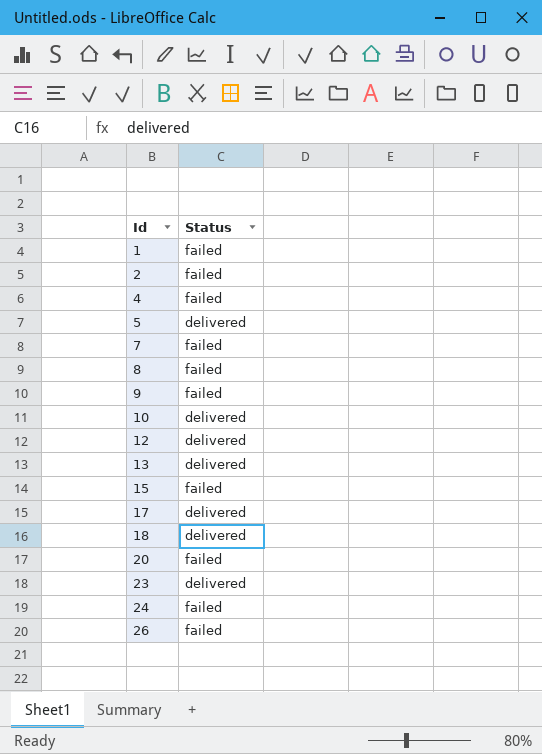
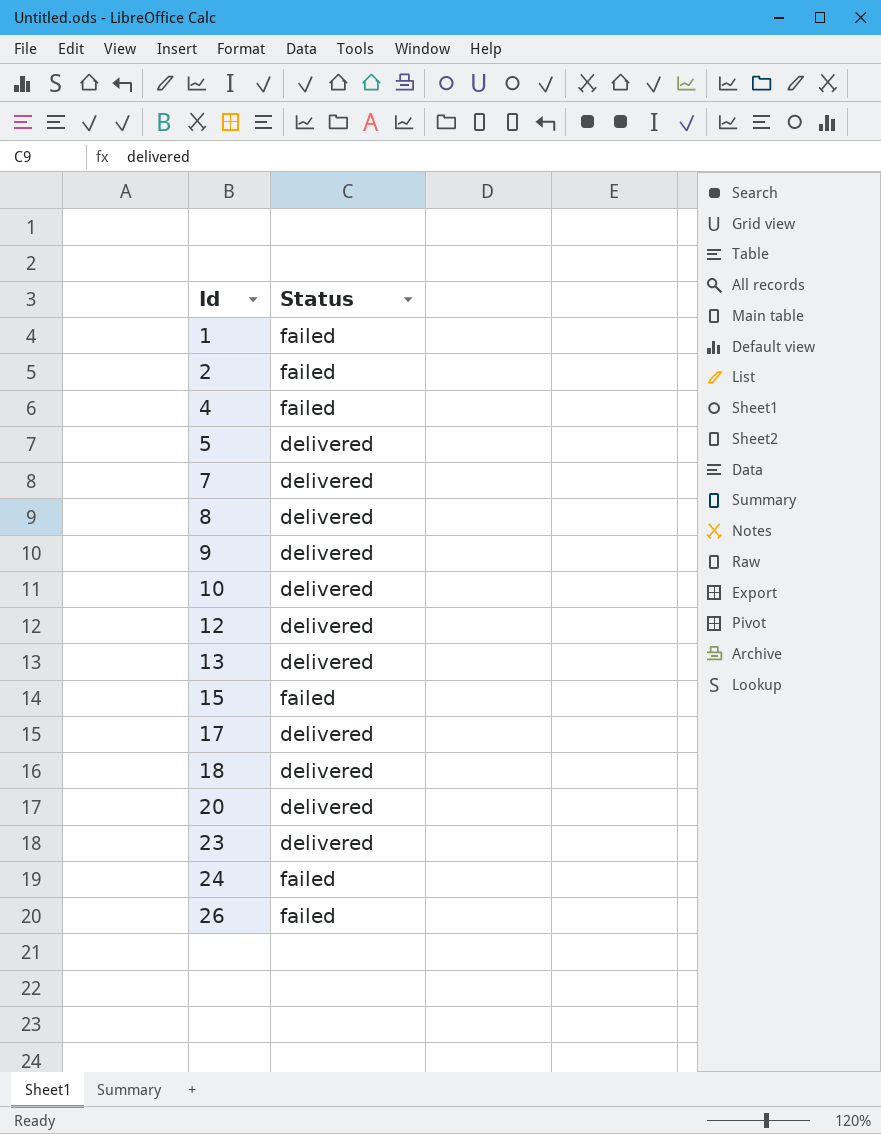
7 | Status: failed -> delivered
8 | Status: failed -> delivered
9 | Status: failed -> delivered
20 | Status: failed -> delivered

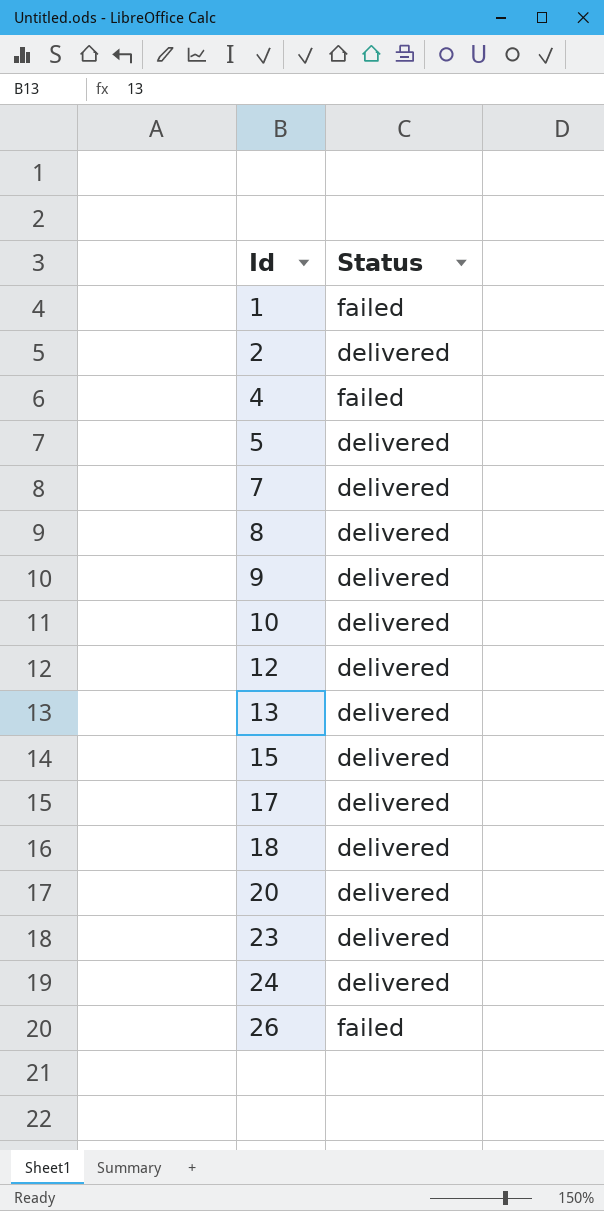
2 | Status: failed -> delivered
15 | Status: failed -> delivered
24 | Status: failed -> delivered

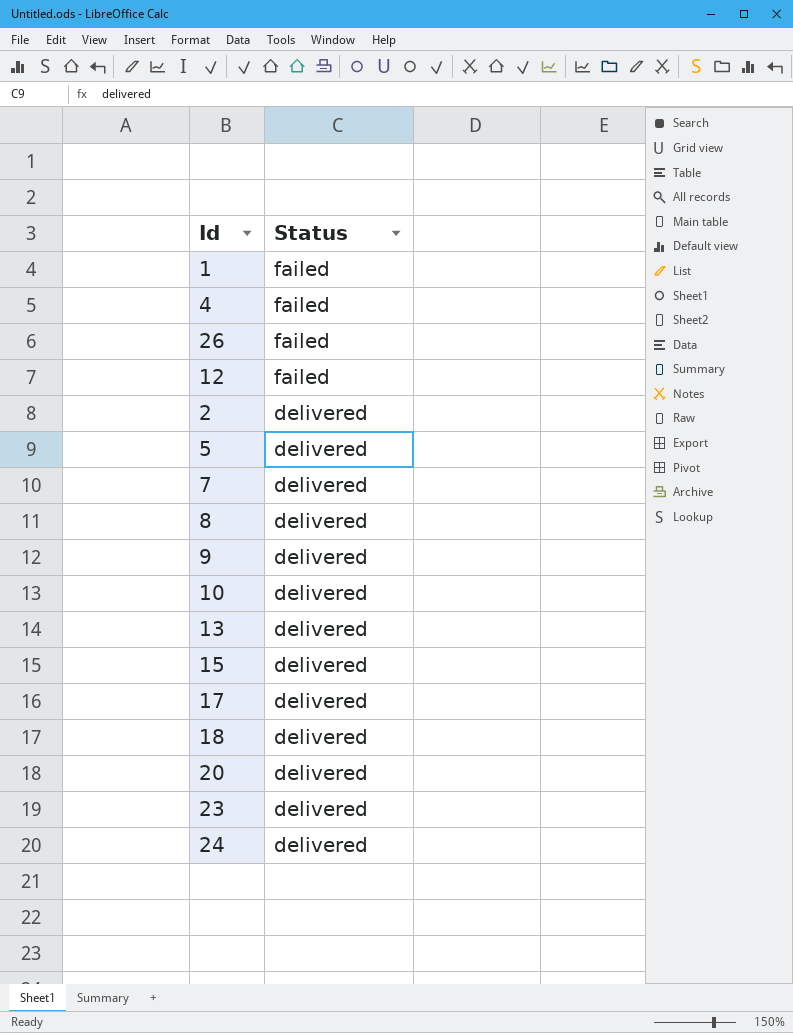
row order: Id ascending -> Status descending
12 | Status: delivered -> failed

